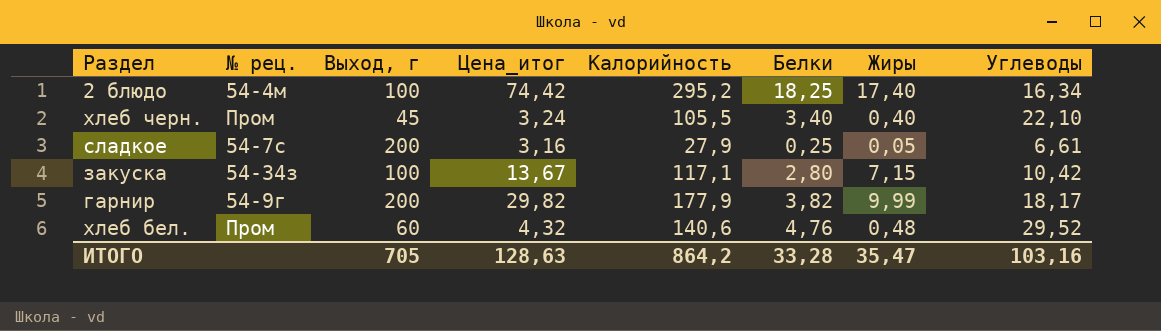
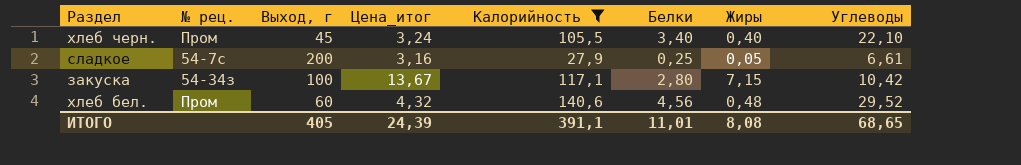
filter: none -> Калорийность <= 140,6
хлеб бел. | Белки: 4,76 -> 4,56
ИТОГО | Выход, г: 705 -> 405
ИТОГО | Цена_итог: 128,63 -> 24,39
ИТОГО | Калорийность: 864,2 -> 391,1
ИТОГО | Белки: 33,28 -> 11,01
ИТОГО | Жиры: 35,47 -> 8,08
ИТОГО | Углеводы: 103,16 -> 68,65

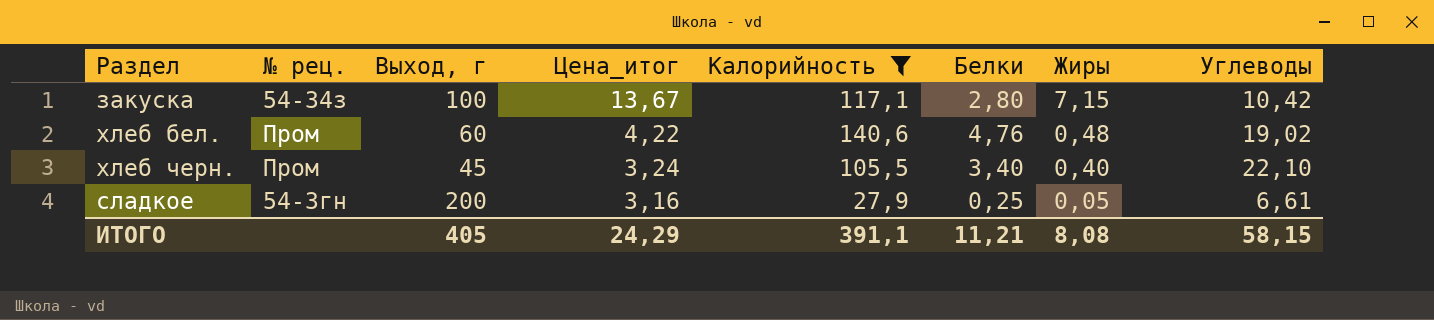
row order: none -> Цена_итог descending
хлеб бел. | Цена_итог: 4,32 -> 4,22
хлеб бел. | Белки: 4,56 -> 4,76
хлеб бел. | Углеводы: 29,52 -> 19,02
сладкое | № рец.: 54-7с -> 54-3гн
ИТОГО | Цена_итог: 24,39 -> 24,29
ИТОГО | Белки: 11,01 -> 11,21
ИТОГО | Углеводы: 68,65 -> 58,15

